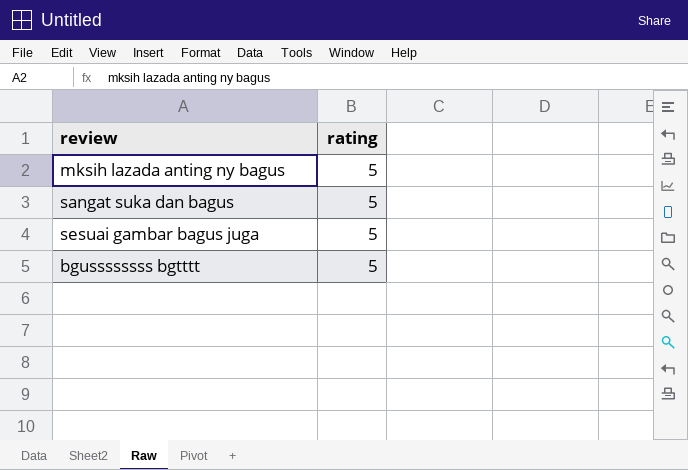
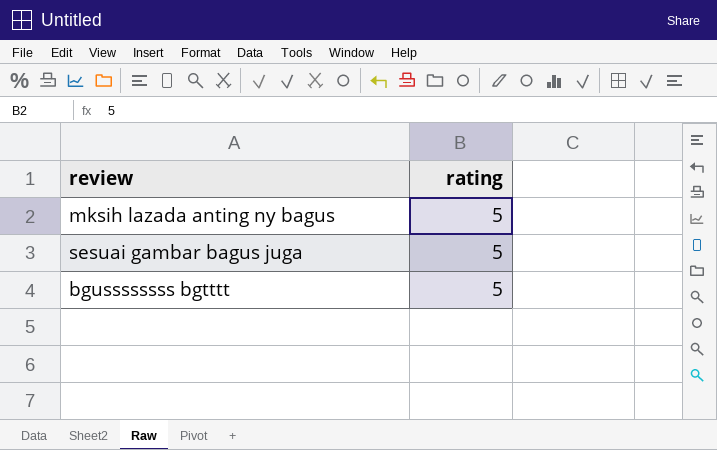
row sangat suka dan bagus: 5 -> none

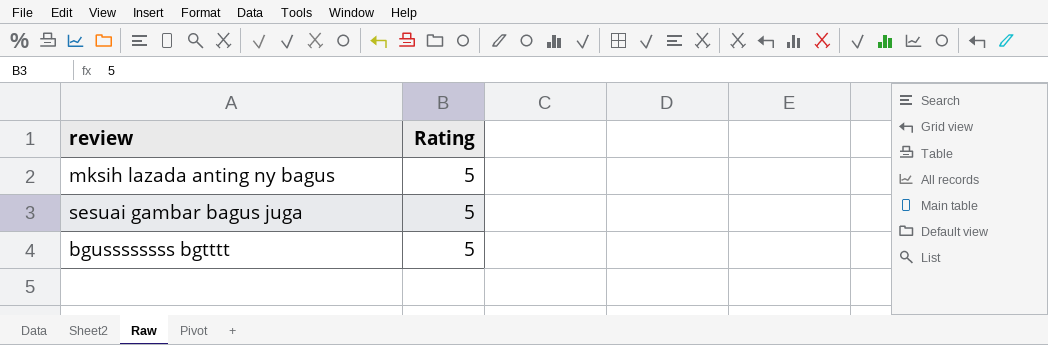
column name: rating -> Rating

